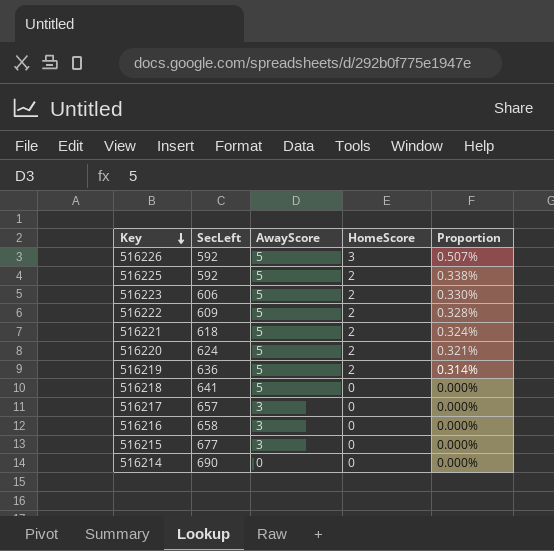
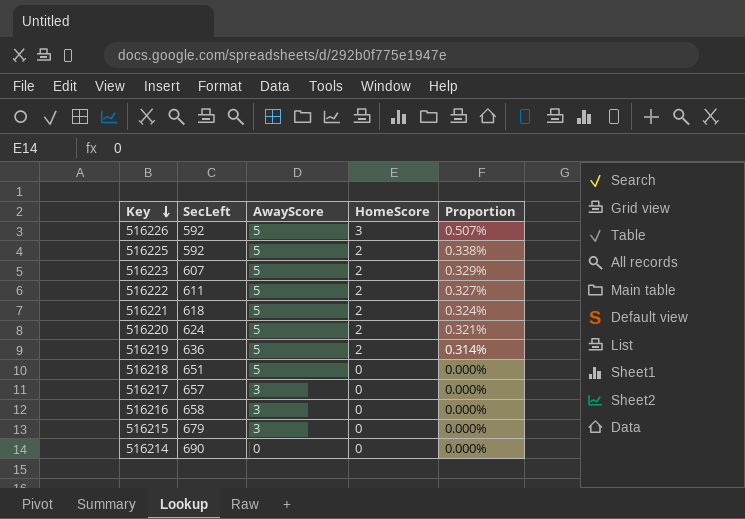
516223 | SecLeft: 606 -> 607
516223 | Proportion: 0.330% -> 0.329%
516222 | SecLeft: 609 -> 611
516222 | Proportion: 0.328% -> 0.327%
516218 | SecLeft: 641 -> 651
516215 | SecLeft: 677 -> 679

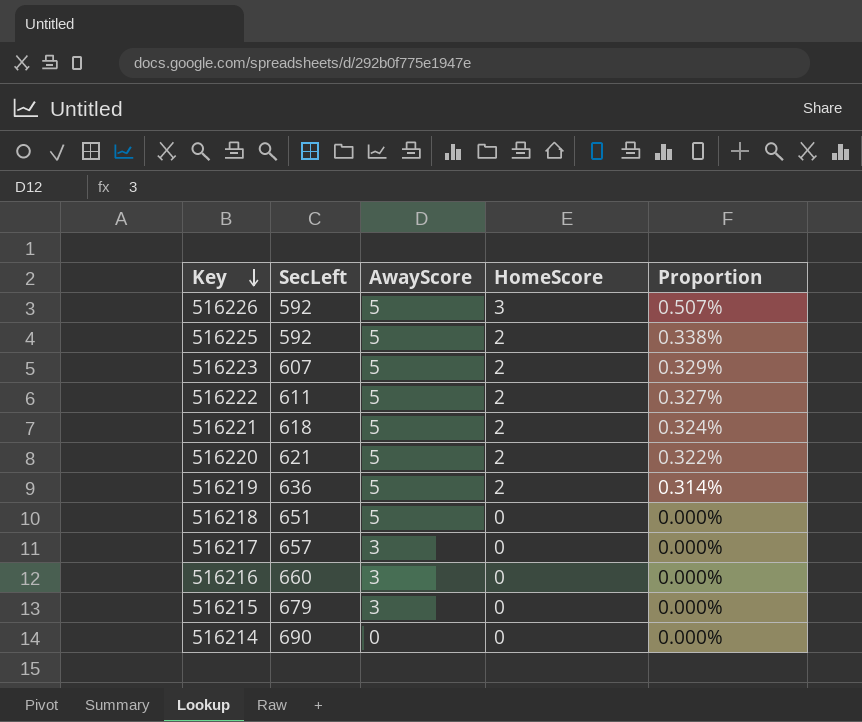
516220 | SecLeft: 624 -> 621
516220 | Proportion: 0.321% -> 0.322%
516216 | SecLeft: 658 -> 660

